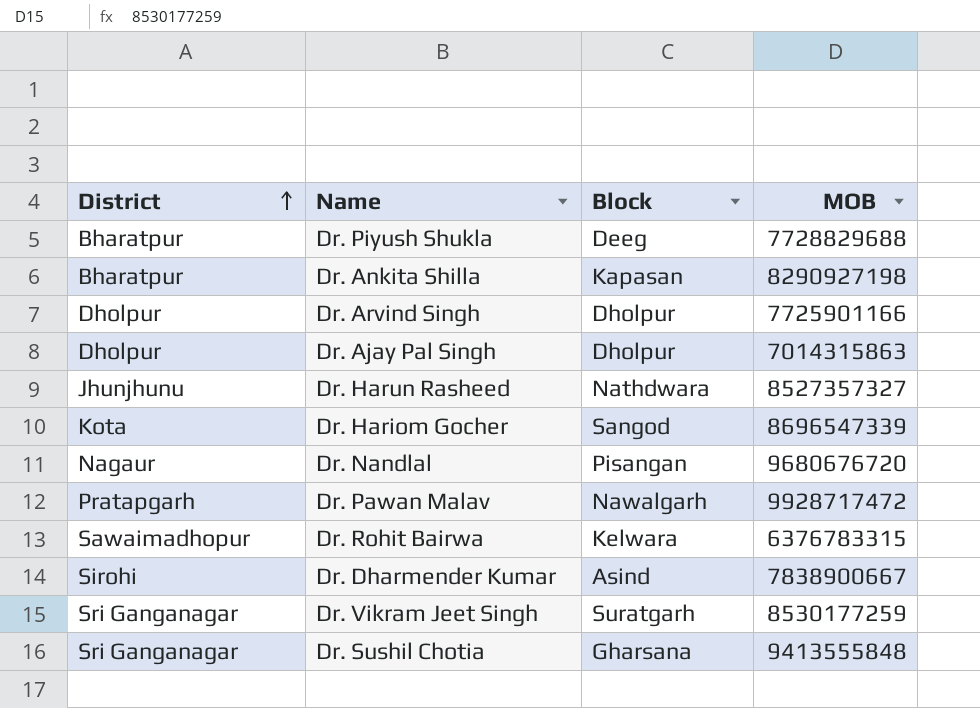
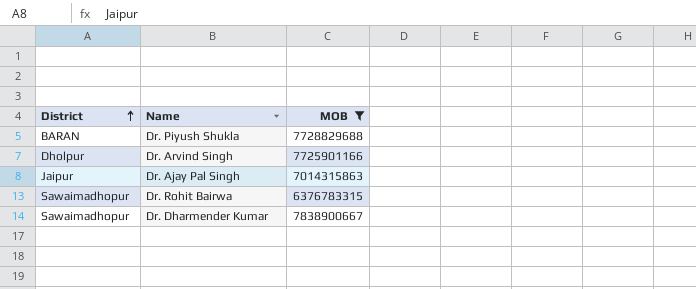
filter: none -> MOB <= 7838900667
column Block | position: 3 -> none
Dr. Piyush Shukla | District: Bharatpur -> BARAN
Dr. Ajay Pal Singh | District: Dholpur -> Jaipur
Dr. Dharmender Kumar | District: Sirohi -> Sawaimadhopur

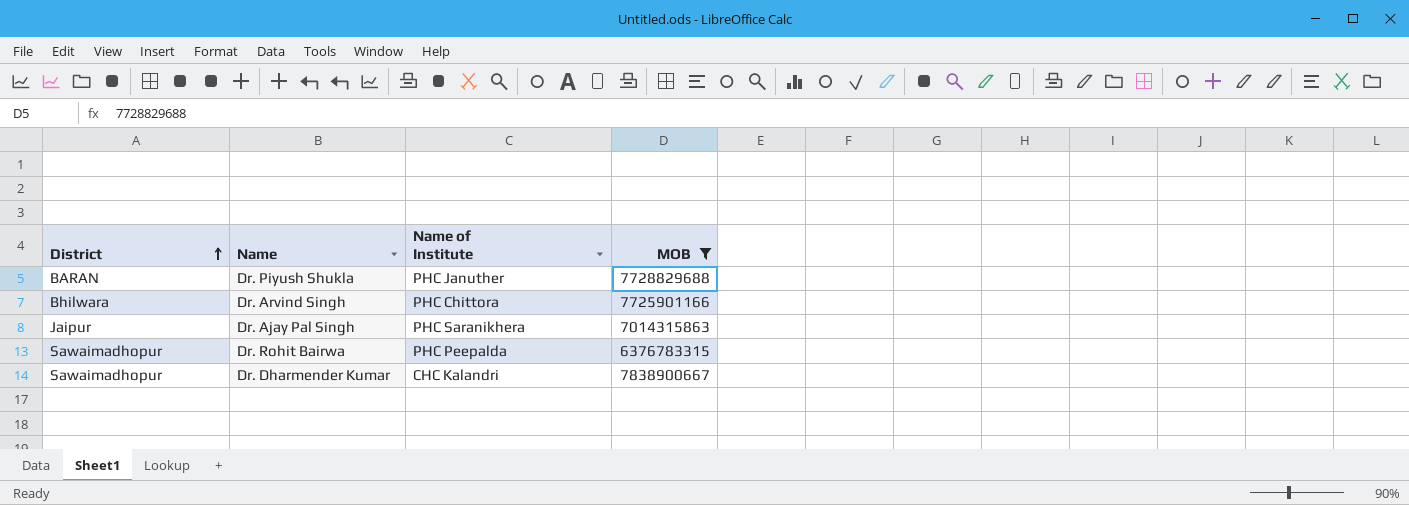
column Name of Institute | position: none -> 3
Dr. Arvind Singh | District: Dholpur -> Bhilwara

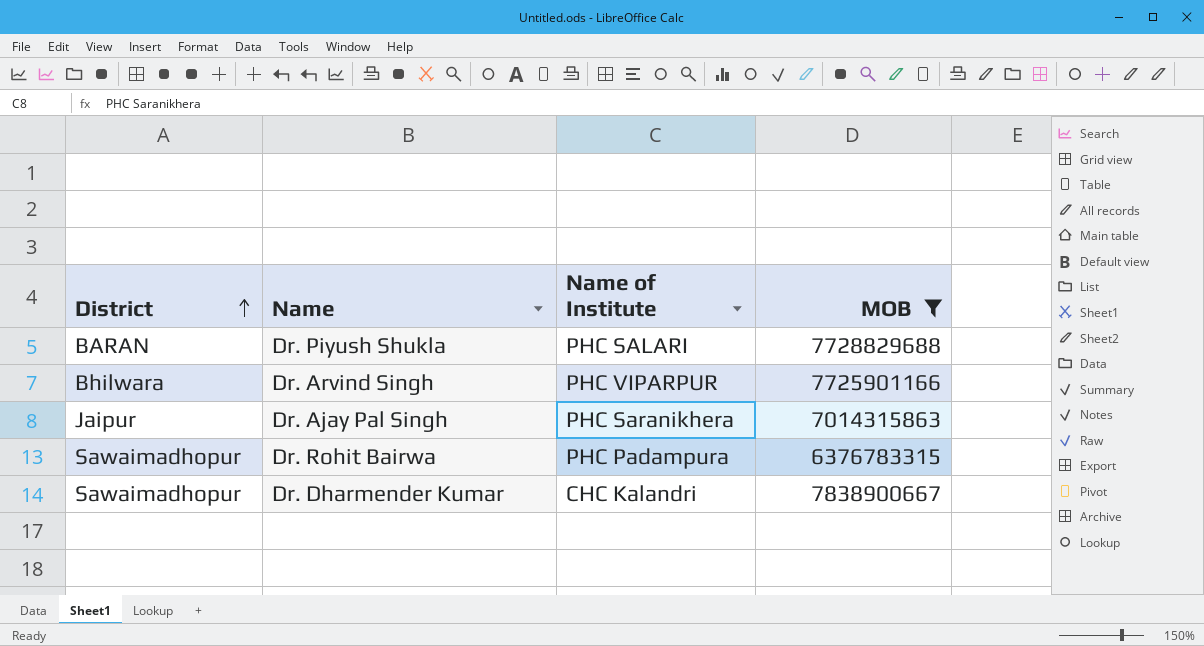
Dr. Piyush Shukla | Name of Institute: PHC Januther -> PHC SALARI
Dr. Arvind Singh | Name of Institute: PHC Chittora -> PHC VIPARPUR
Dr. Rohit Bairwa | Name of Institute: PHC Peepalda -> PHC Padampura

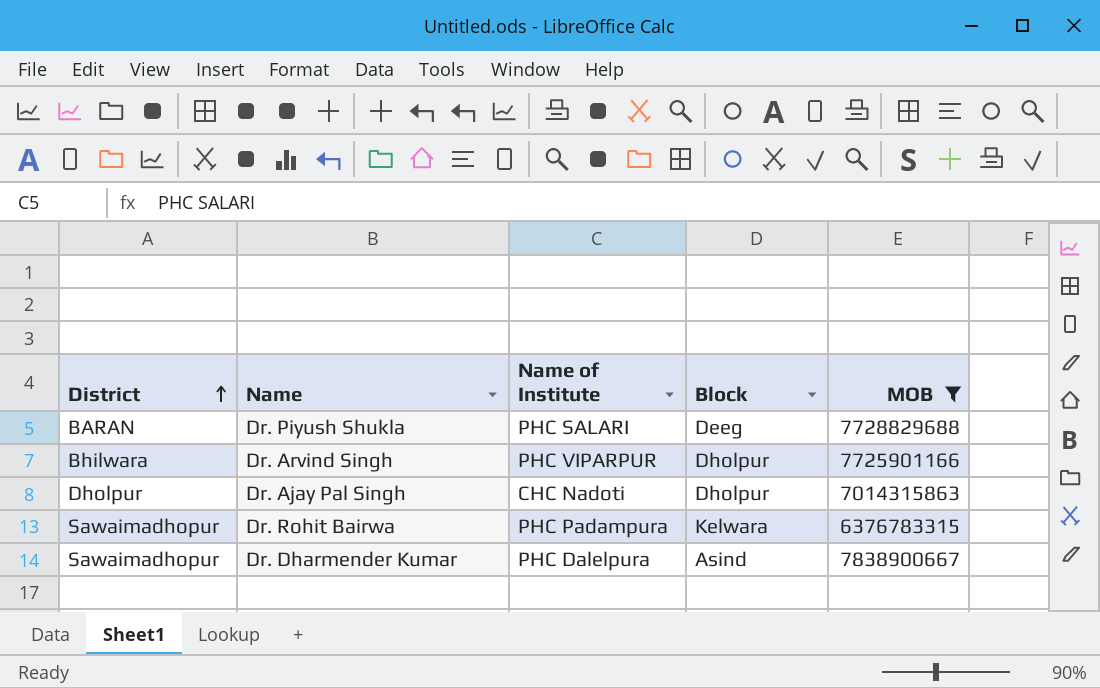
column Block | position: none -> 4
Dr. Ajay Pal Singh | District: Jaipur -> Dholpur
Dr. Ajay Pal Singh | Name of Institute: PHC Saranikhera -> CHC Nadoti
Dr. Dharmender Kumar | Name of Institute: CHC Kalandri -> PHC Dalelpura

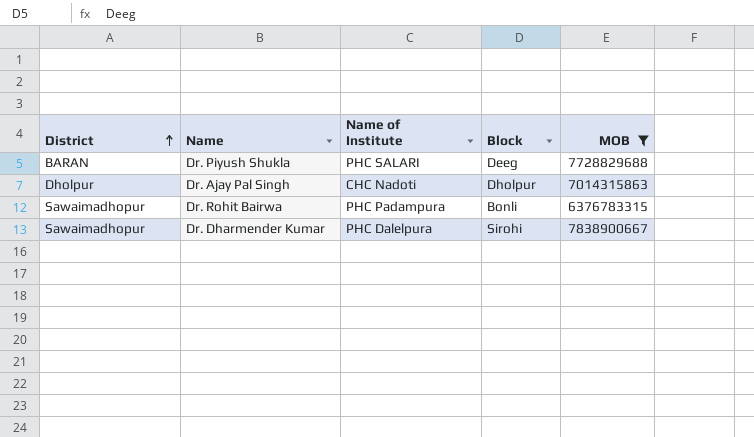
row Dr. Arvind Singh: Bhilwara | PHC VIPARPUR | Dholpur | 7725901166 -> none
Dr. Rohit Bairwa | Block: Kelwara -> Bonli
Dr. Dharmender Kumar | Block: Asind -> Sirohi

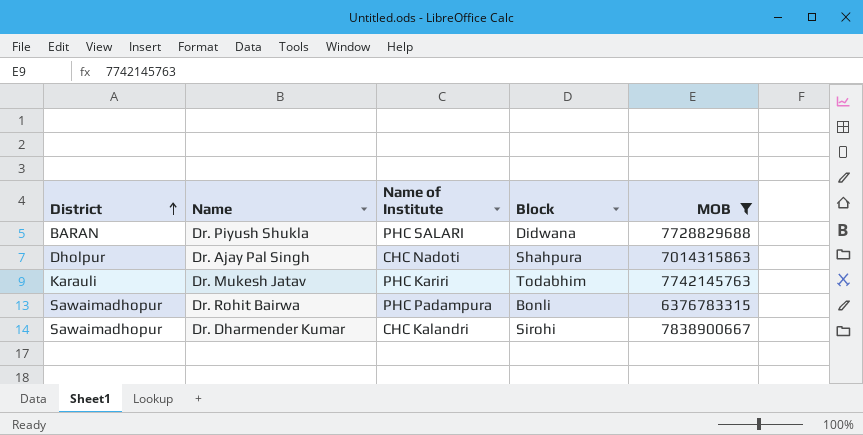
Dr. Piyush Shukla | Block: Deeg -> Didwana
Dr. Ajay Pal Singh | Block: Dholpur -> Shahpura
row Dr. Mukesh Jatav: none -> Karauli | PHC Kariri | Todabhim | 7742145763
Dr. Dharmender Kumar | Name of Institute: PHC Dalelpura -> CHC Kalandri

